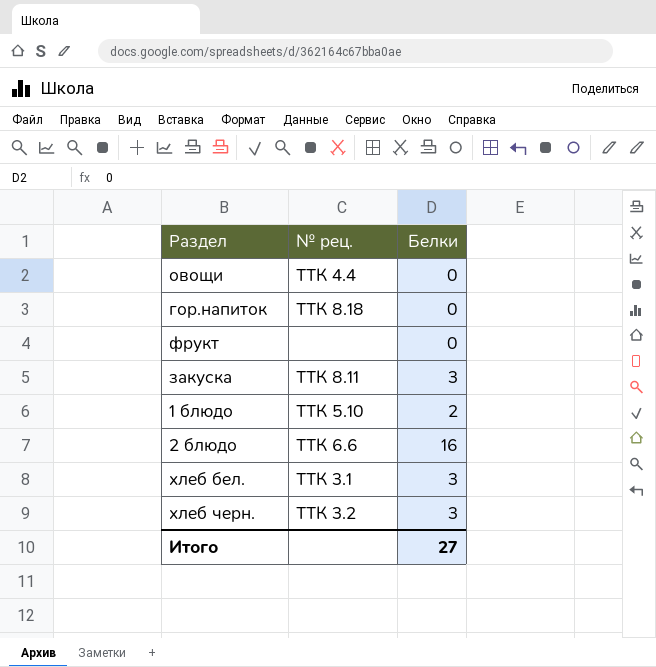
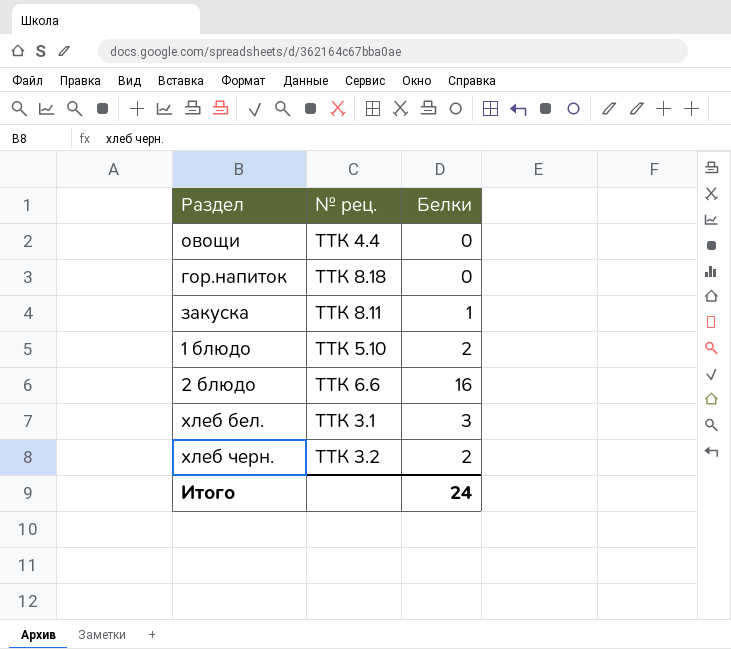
row фрукт: none | 0 -> none
закуска | Белки: 3 -> 1
хлеб черн. | Белки: 3 -> 2
Итого | Белки: 27 -> 24

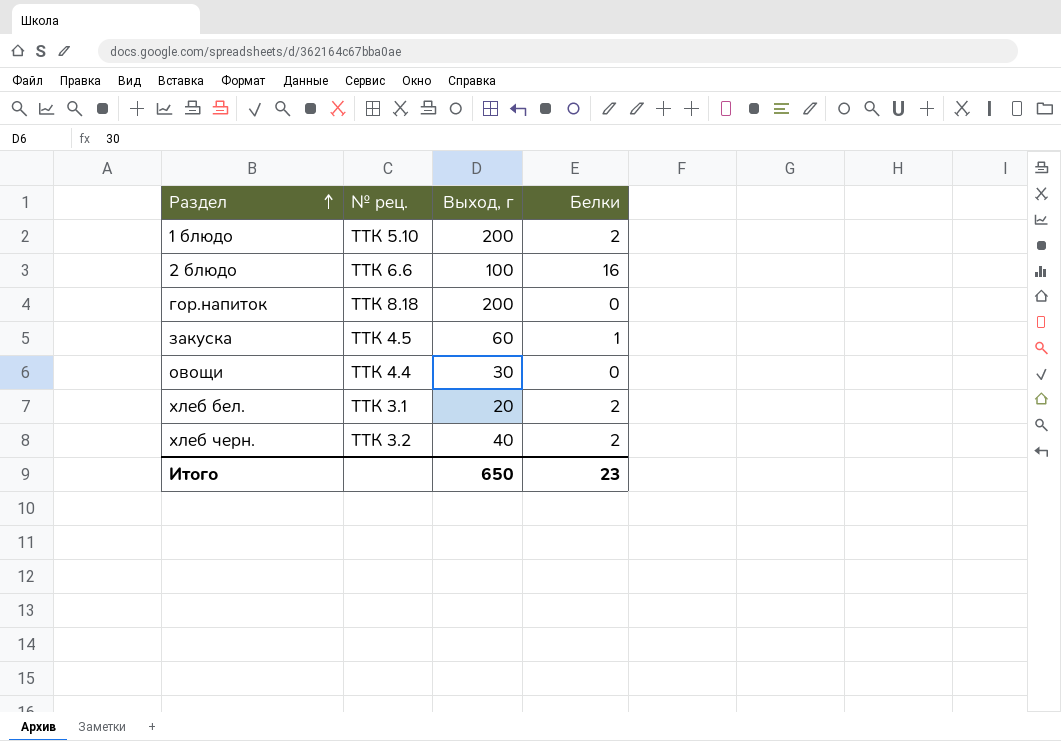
row order: none -> Раздел ascending
column Выход, г | position: none -> 3
закуска | № рец.: ТТК 8.11 -> ТТК 4.5
хлеб бел. | Белки: 3 -> 2
Итого | Белки: 24 -> 23

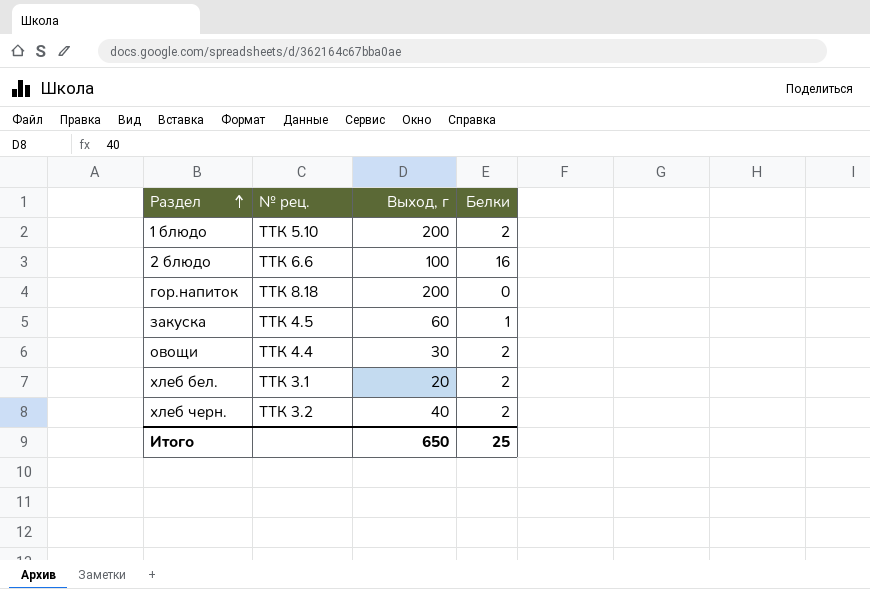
овощи | Белки: 0 -> 2
Итого | Белки: 23 -> 25

